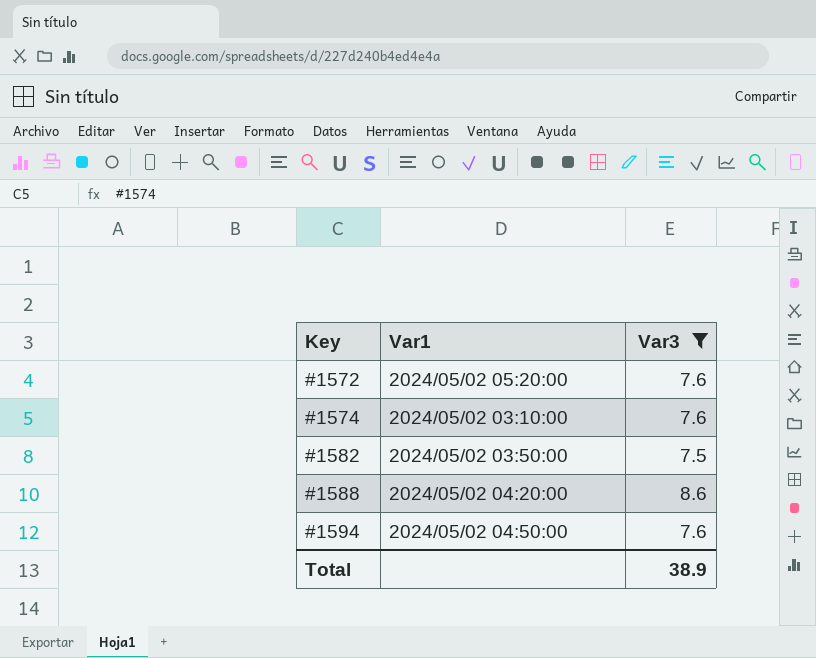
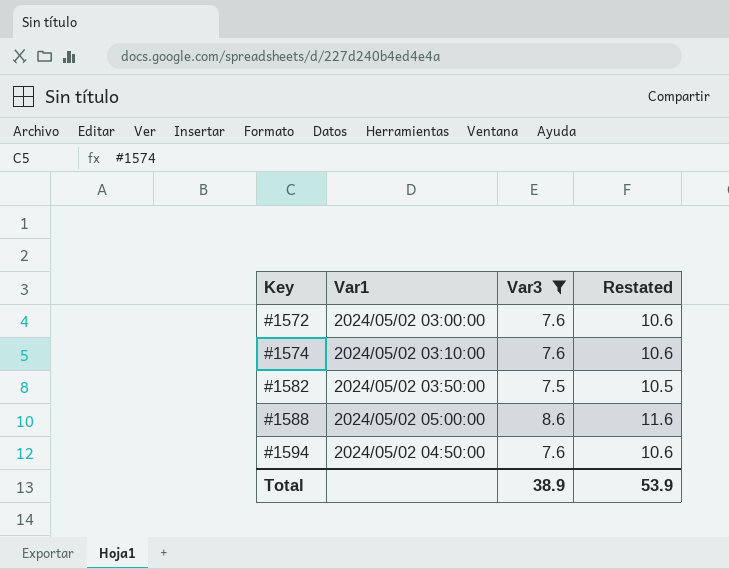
column Restated | formula: none -> [Var3] + 3
#1572 | Var1: 2024/05/02 05:20:00 -> 2024/05/02 03:00:00
#1588 | Var1: 2024/05/02 04:20:00 -> 2024/05/02 05:00:00

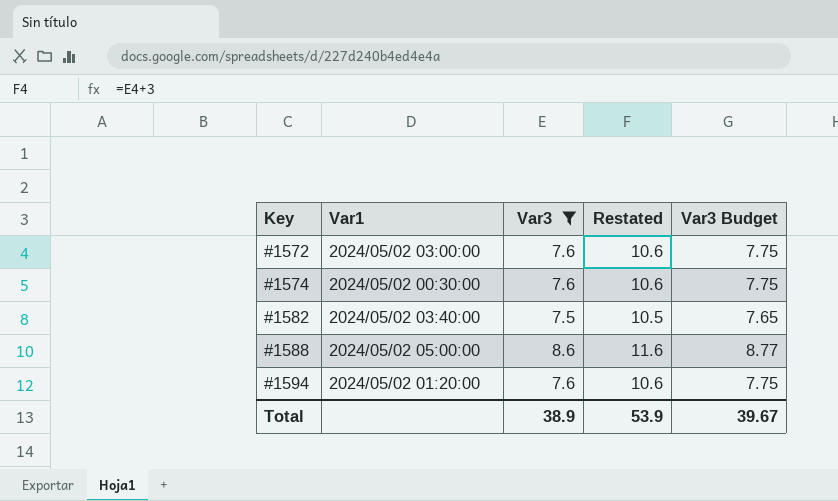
column Var3 Budget | formula: none -> [Var3] * 1.02
#1574 | Var1: 2024/05/02 03:10:00 -> 2024/05/02 00:30:00
#1582 | Var1: 2024/05/02 03:50:00 -> 2024/05/02 03:40:00
#1594 | Var1: 2024/05/02 04:50:00 -> 2024/05/02 01:20:00

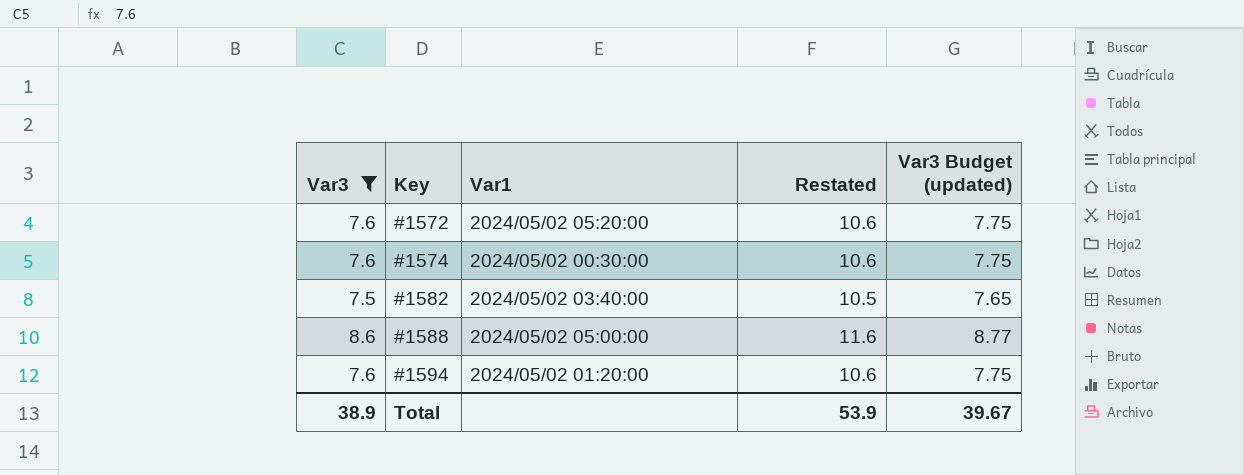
column Var3 | position: 3 -> 1
column name: Var3 Budget -> Var3 Budget (updated)
#1572 | Var1: 2024/05/02 03:00:00 -> 2024/05/02 05:20:00

